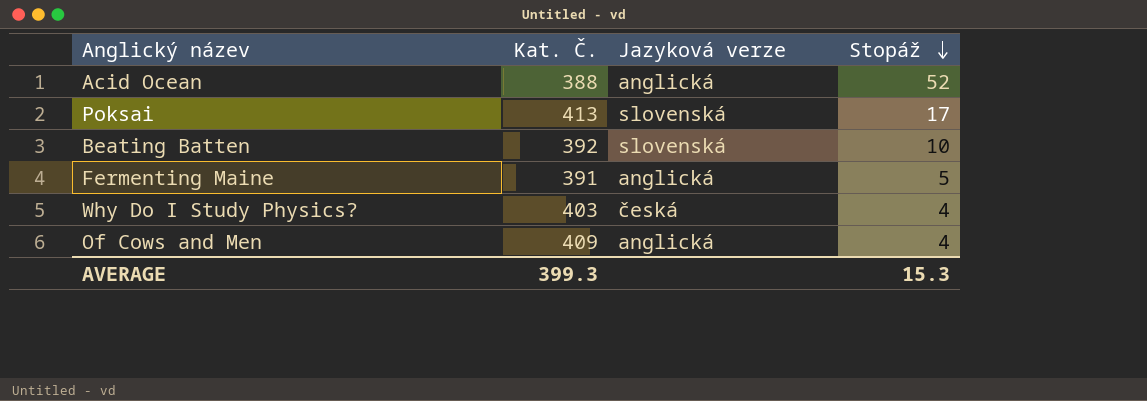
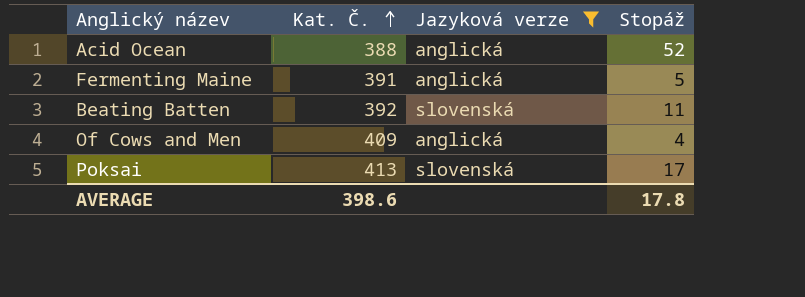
filter: none -> Jazyková verze != česká
row order: Stopáž descending -> Kat. Č. ascending
Beating Batten | Stopáž: 10 -> 11
AVERAGE | Kat. Č.: 399.3 -> 398.6
AVERAGE | Stopáž: 15.3 -> 17.8

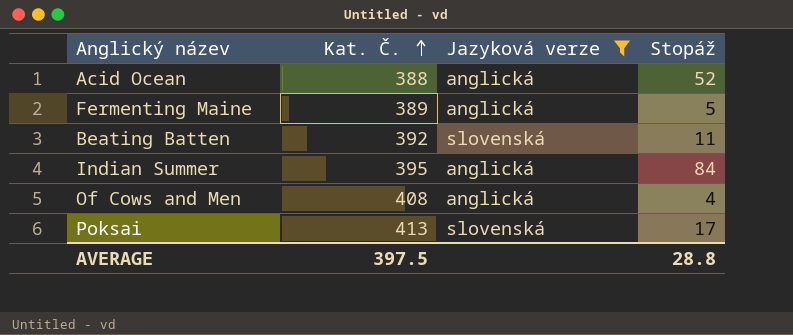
Fermenting Maine | Kat. Č.: 391 -> 389
row Indian Summer: none -> 395 | anglická | 84
Of Cows and Men | Kat. Č.: 409 -> 408
AVERAGE | Kat. Č.: 398.6 -> 397.5
AVERAGE | Stopáž: 17.8 -> 28.8

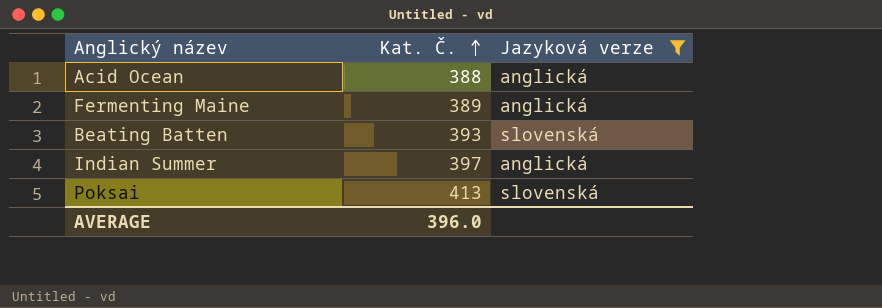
column Stopáž | position: 4 -> none
row Of Cows and Men: 408 | anglická | 4 -> none
Beating Batten | Kat. Č.: 392 -> 393
Indian Summer | Kat. Č.: 395 -> 397
AVERAGE | Kat. Č.: 397.5 -> 396.0

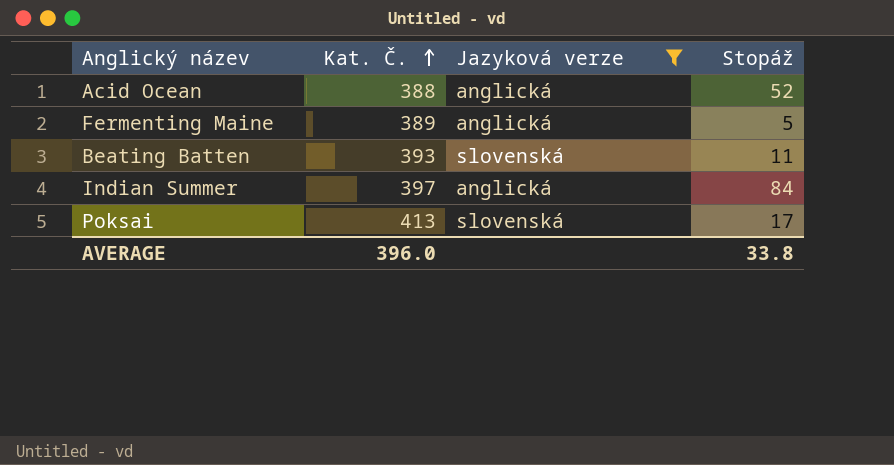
column Stopáž | position: none -> 4

